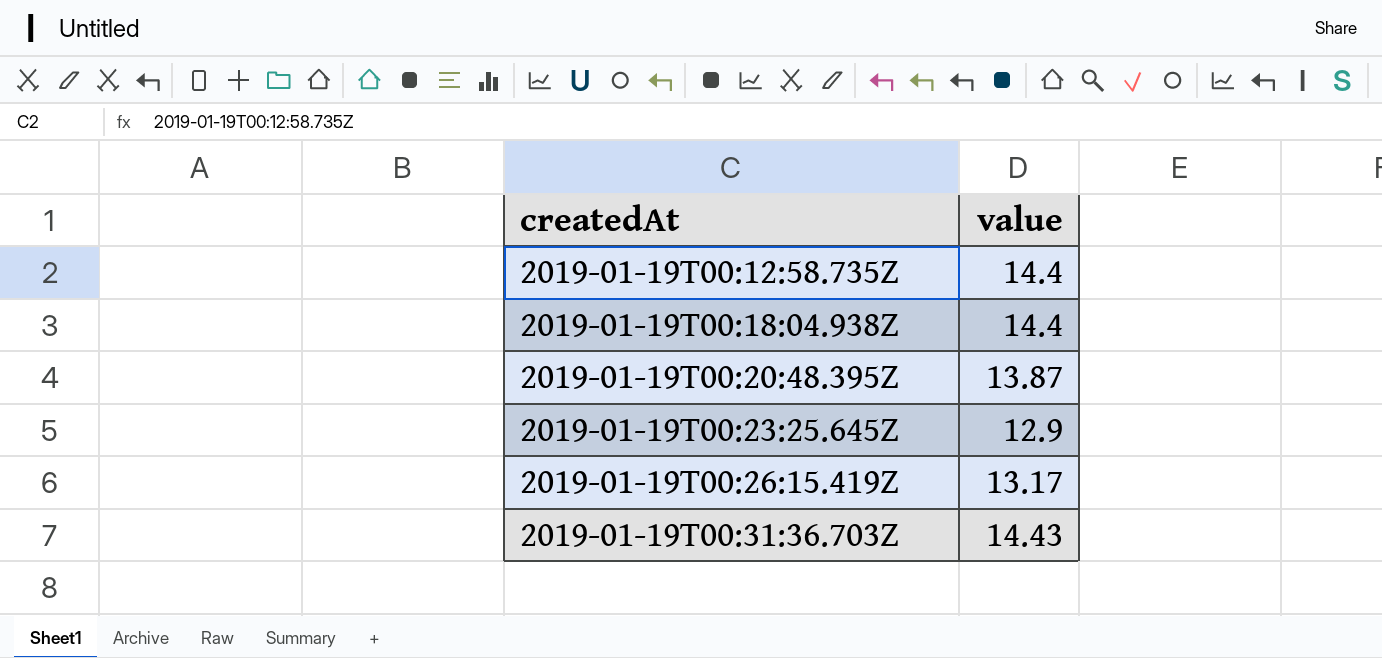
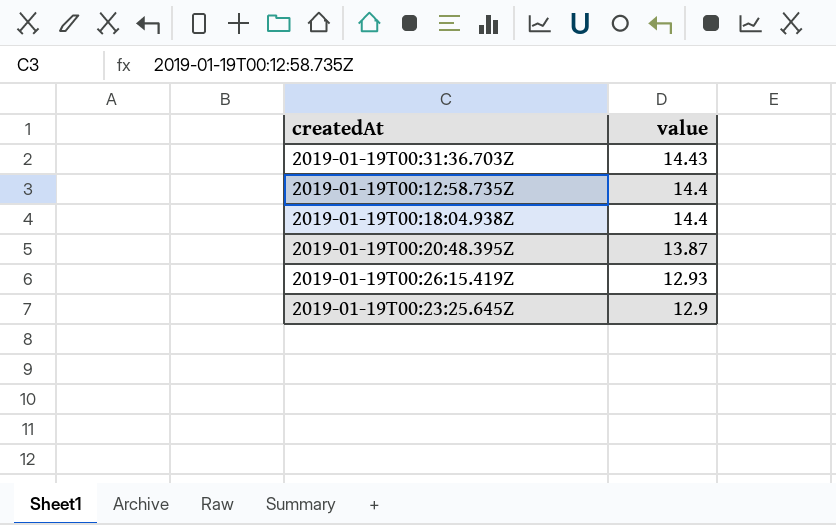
row order: createdAt ascending -> value descending
2019-01-19T00:26:15.419Z | value: 13.17 -> 12.93

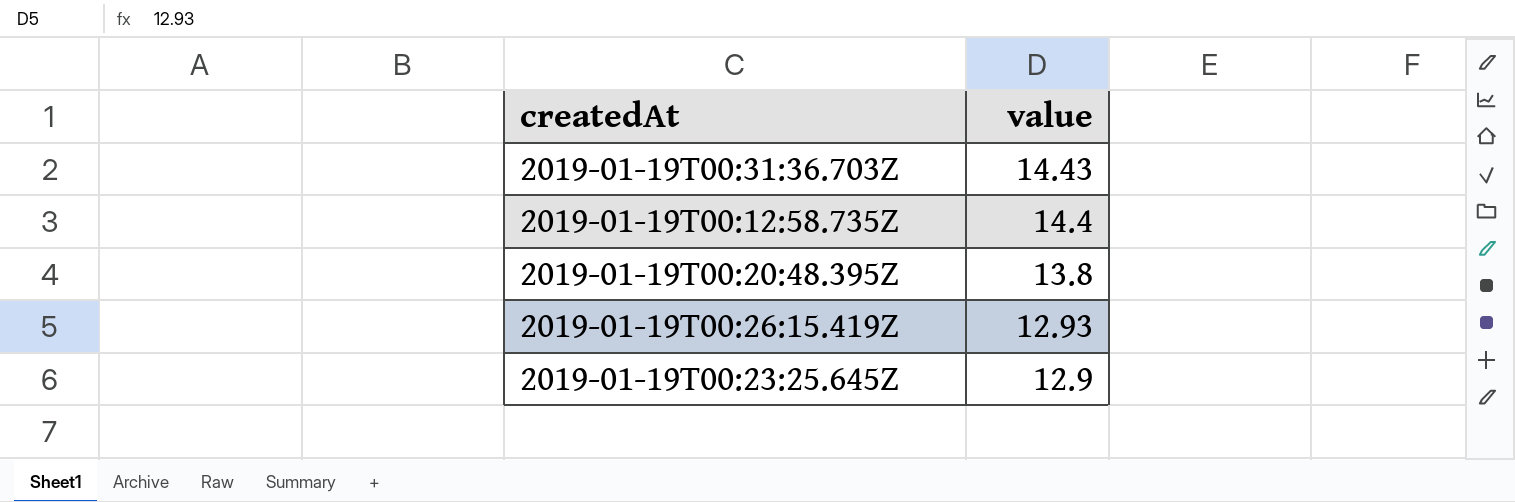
row 2019-01-19T00:18:04.938Z: 14.4 -> none
2019-01-19T00:20:48.395Z | value: 13.87 -> 13.8

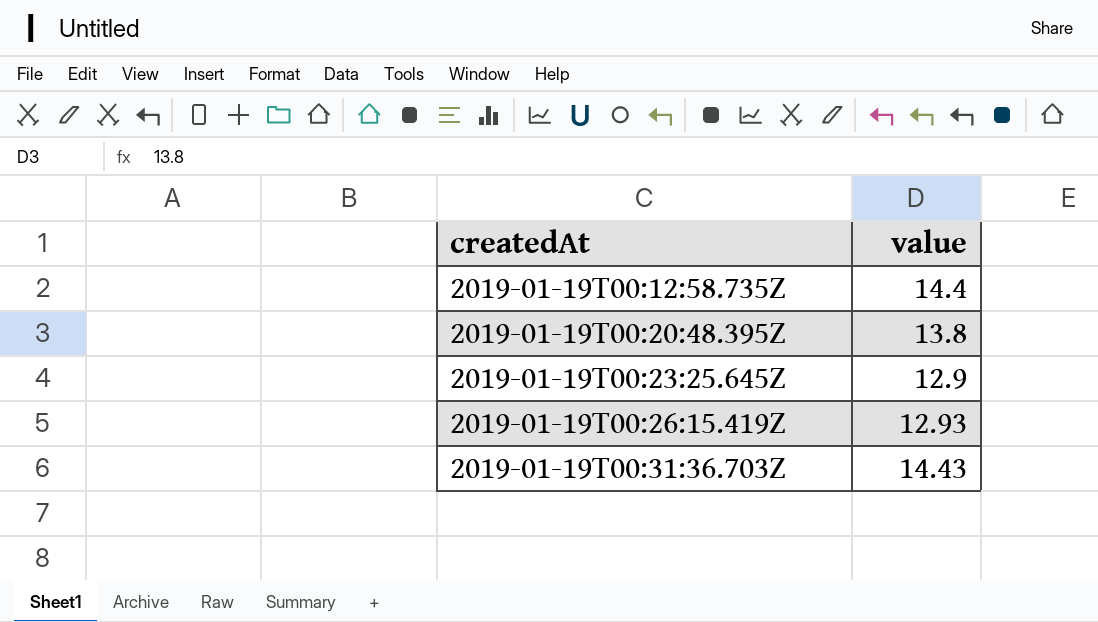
row order: value descending -> createdAt ascending

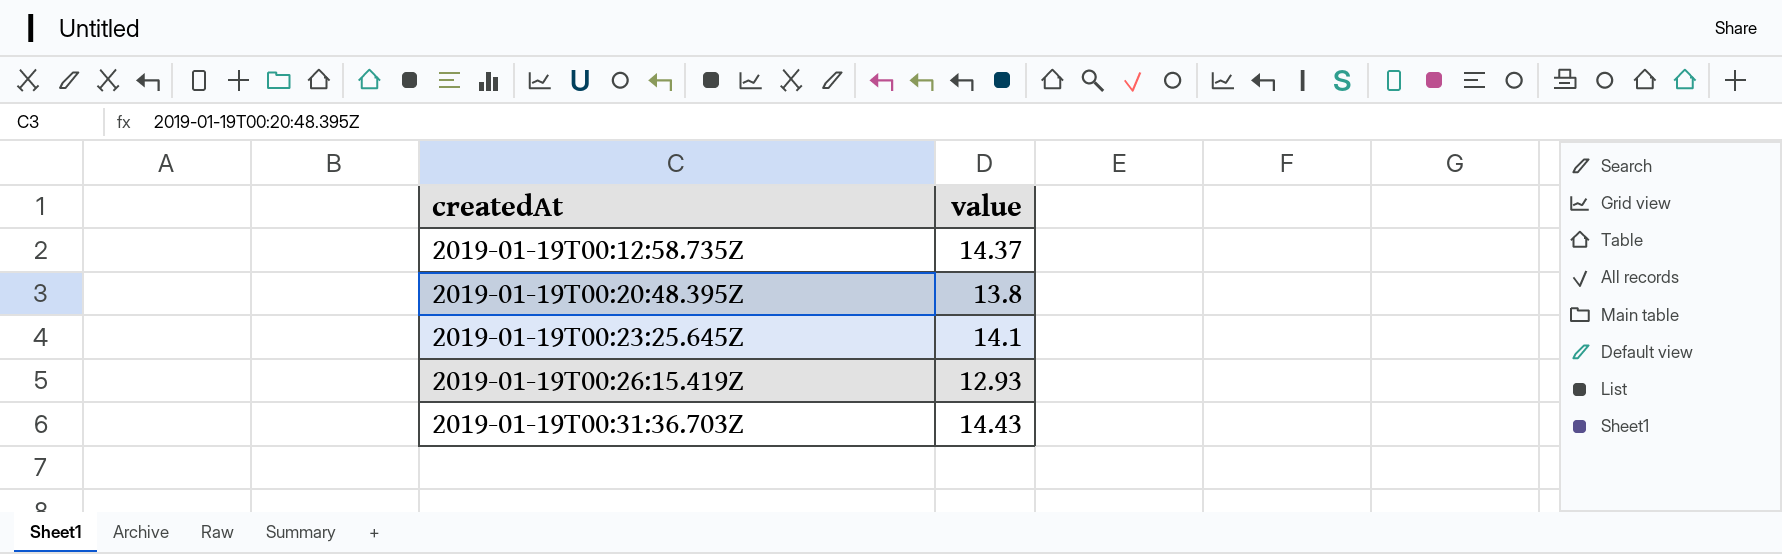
2019-01-19T00:12:58.735Z | value: 14.4 -> 14.37
2019-01-19T00:23:25.645Z | value: 12.9 -> 14.1

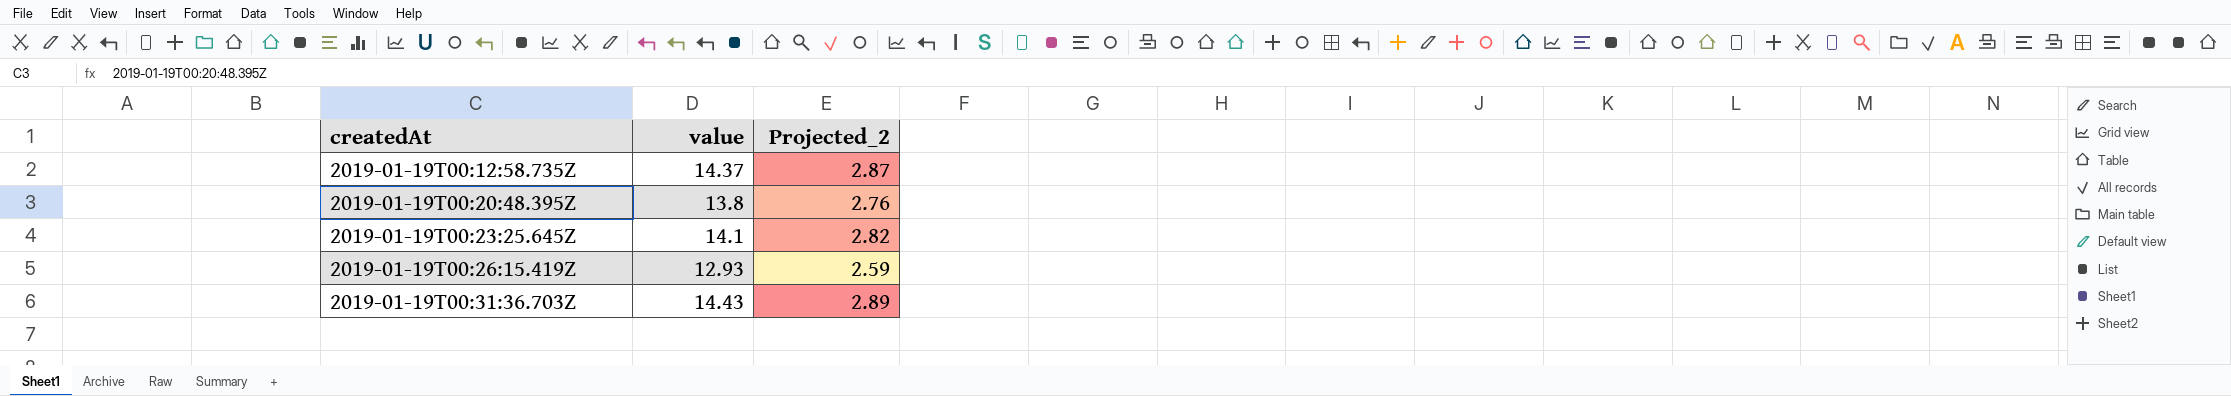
column Projected_2 | formula: none -> [value] * 0.2

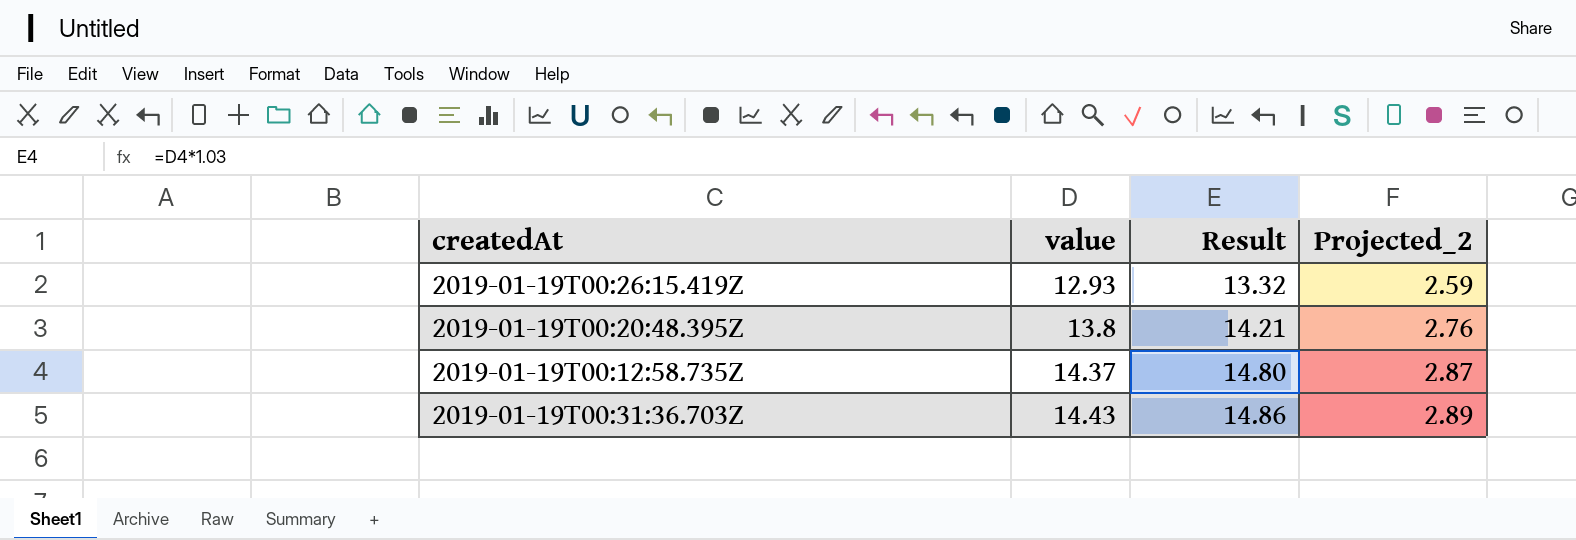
row order: createdAt ascending -> value ascending
column Result | formula: none -> [value] * 1.03
row 2019-01-19T00:23:25.645Z: 14.1 | 2.82 -> none

